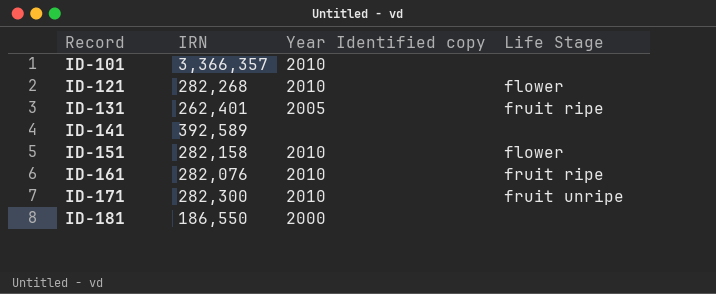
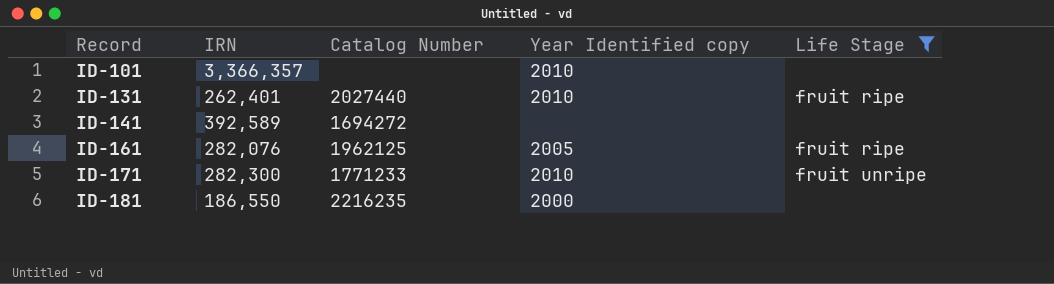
filter: none -> Life Stage != flower
column Catalog Number | position: none -> 3
ID-131 | Year Identified copy: 2005 -> 2010
ID-161 | Year Identified copy: 2010 -> 2005

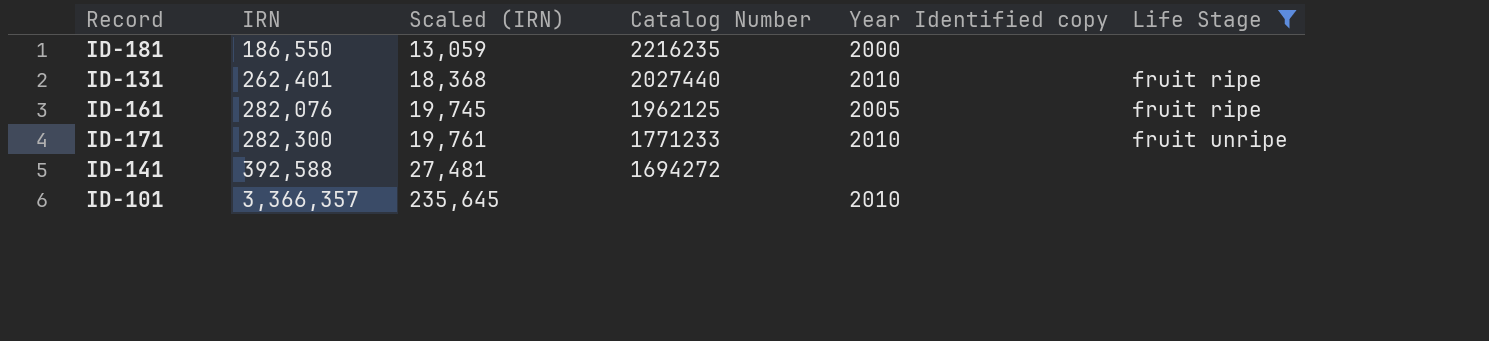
row order: Record ascending -> IRN ascending
column Scaled (IRN) | formula: none -> [IRN] * 0.07
ID-141 | IRN: 392,589 -> 392,588

